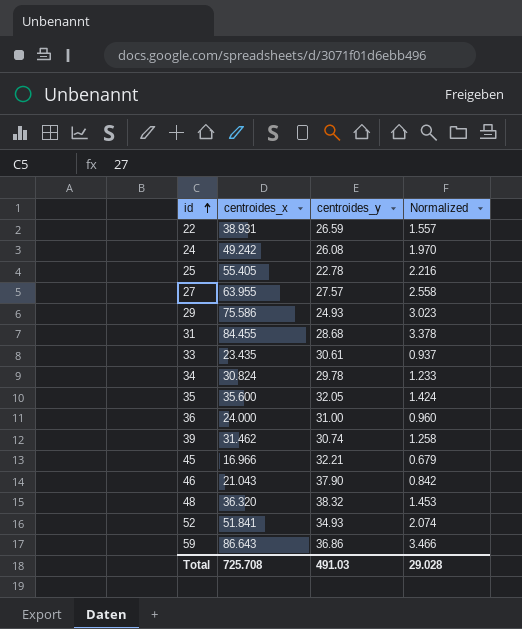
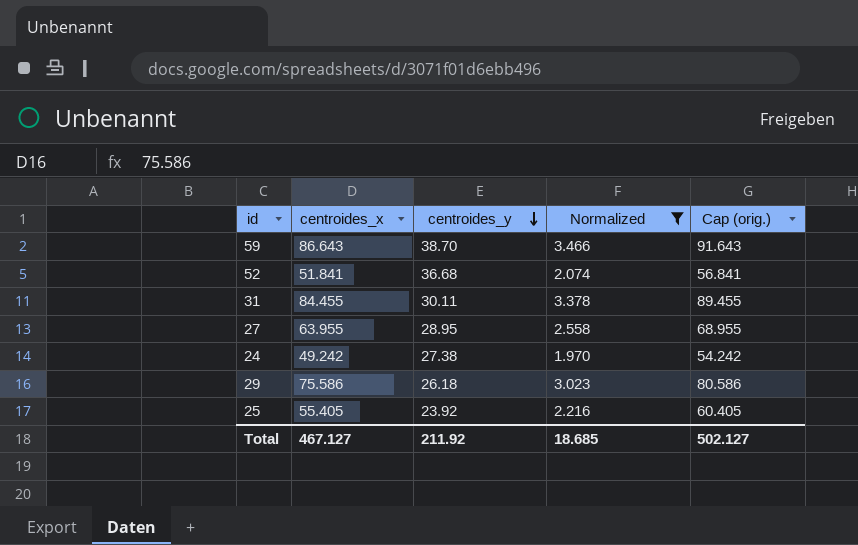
filter: none -> Normalized >= 1.970
row order: id ascending -> centroides_y descending
column Cap (orig.) | formula: none -> [centroides_x] + 5
59 | centroides_y: 36.86 -> 38.70
52 | centroides_y: 34.93 -> 36.68
31 | centroides_y: 28.68 -> 30.11
27 | centroides_y: 27.57 -> 28.95
24 | centroides_y: 26.08 -> 27.38
29 | centroides_y: 24.93 -> 26.18
25 | centroides_y: 22.78 -> 23.92
Total | centroides_x: 725.708 -> 467.127
Total | centroides_y: 491.03 -> 211.92
Total | Normalized: 29.028 -> 18.685

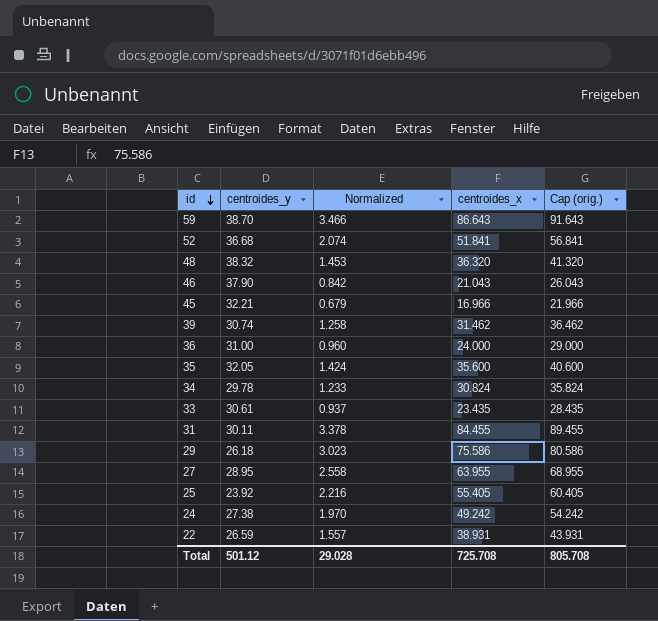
filter: Normalized >= 1.970 -> none
row order: centroides_y descending -> id descending
column centroides_x | position: 2 -> 4
Total | centroides_y: 211.92 -> 501.12
Total | Normalized: 18.685 -> 29.028
Total | centroides_x: 467.127 -> 725.708
Total | Cap (orig.): 502.127 -> 805.708

